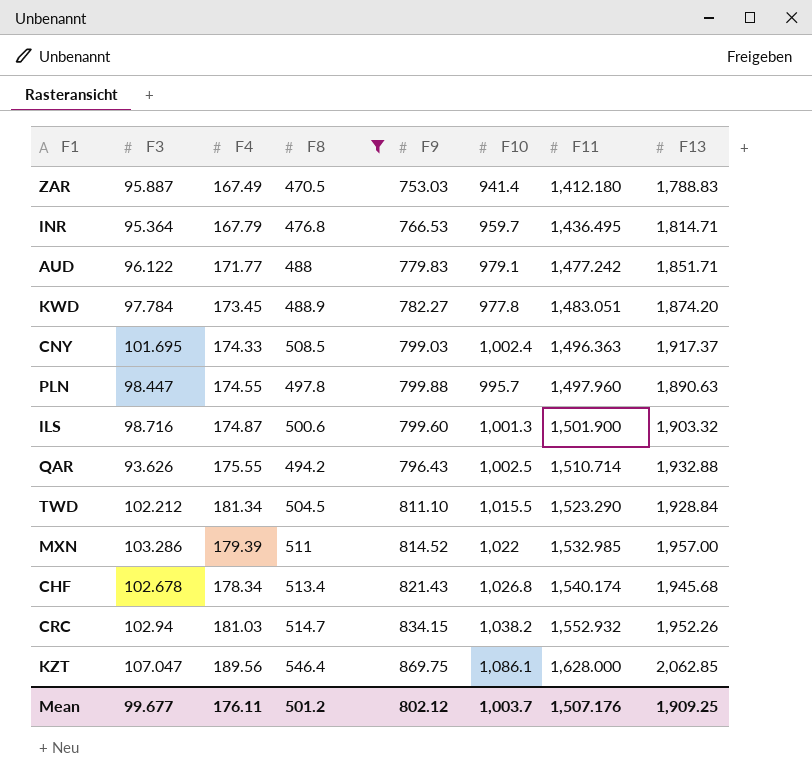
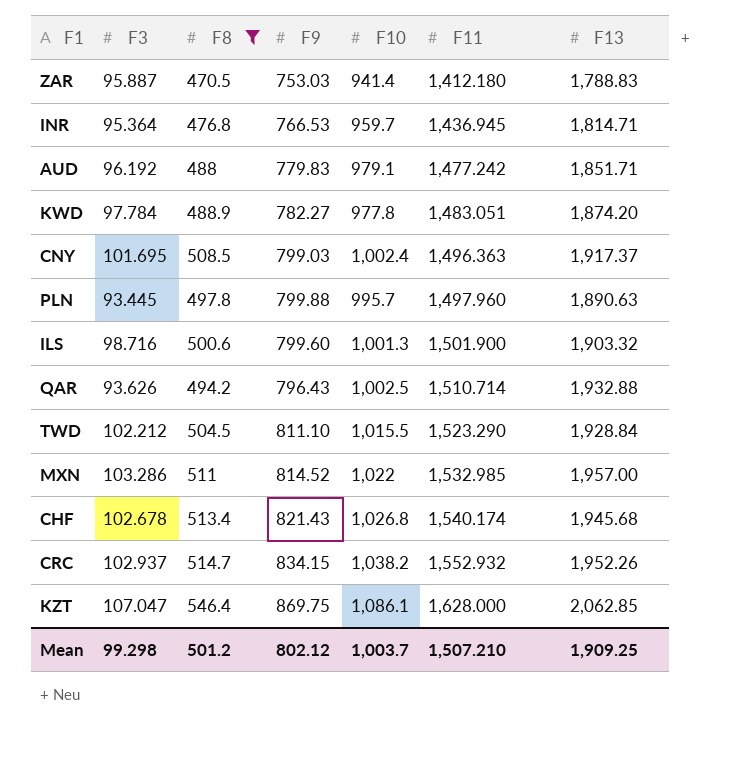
column F4 | position: 3 -> none
INR | F11: 1,436.495 -> 1,436.945
AUD | F3: 96.122 -> 96.192
PLN | F3: 98.447 -> 93.445
CRC | F3: 102.94 -> 102.937
Mean | F3: 99.677 -> 99.298
Mean | F11: 1,507.176 -> 1,507.210

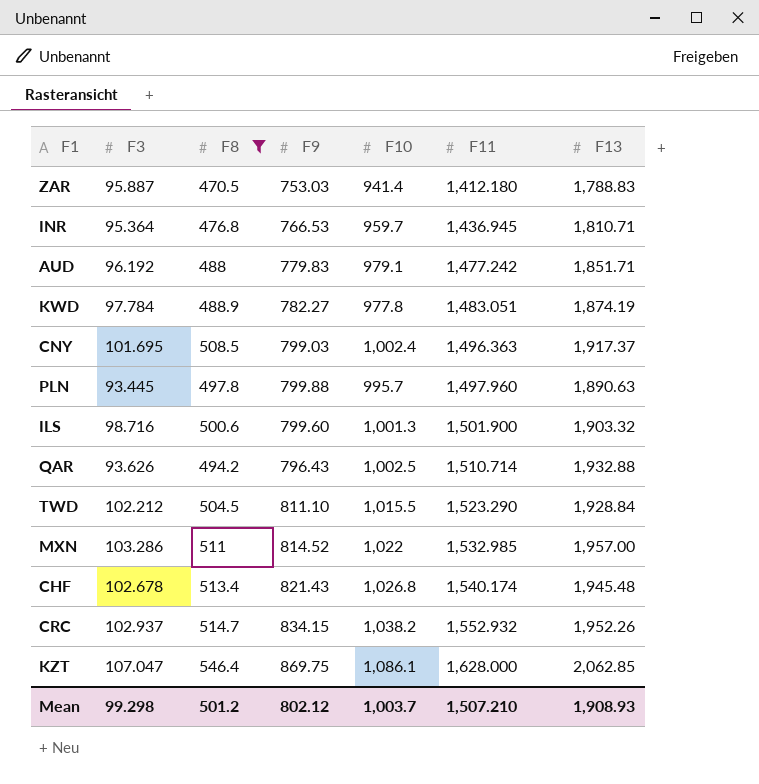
INR | F13: 1,814.71 -> 1,810.71
KWD | F13: 1,874.20 -> 1,874.19
CHF | F13: 1,945.68 -> 1,945.48
Mean | F13: 1,909.25 -> 1,908.93

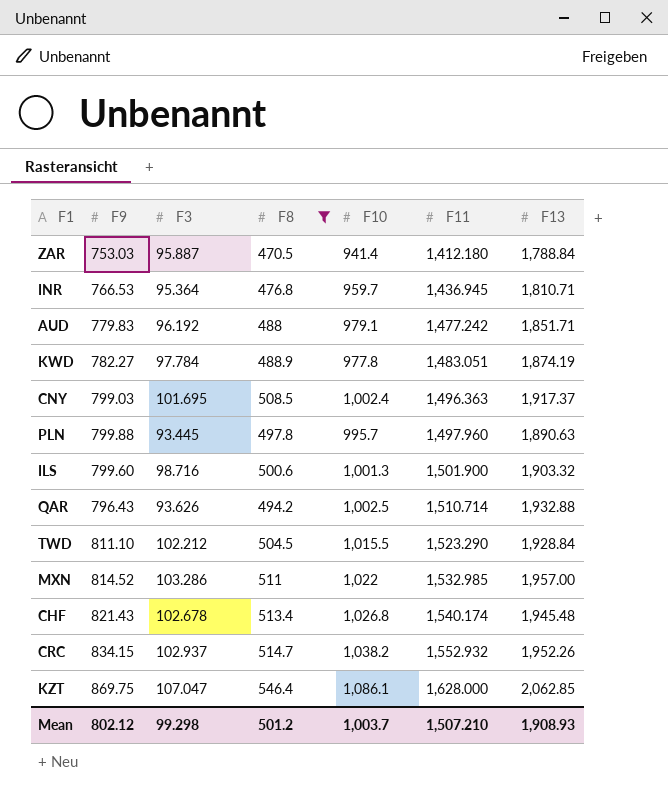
column F9 | position: 4 -> 2
ZAR | F13: 1,788.83 -> 1,788.84

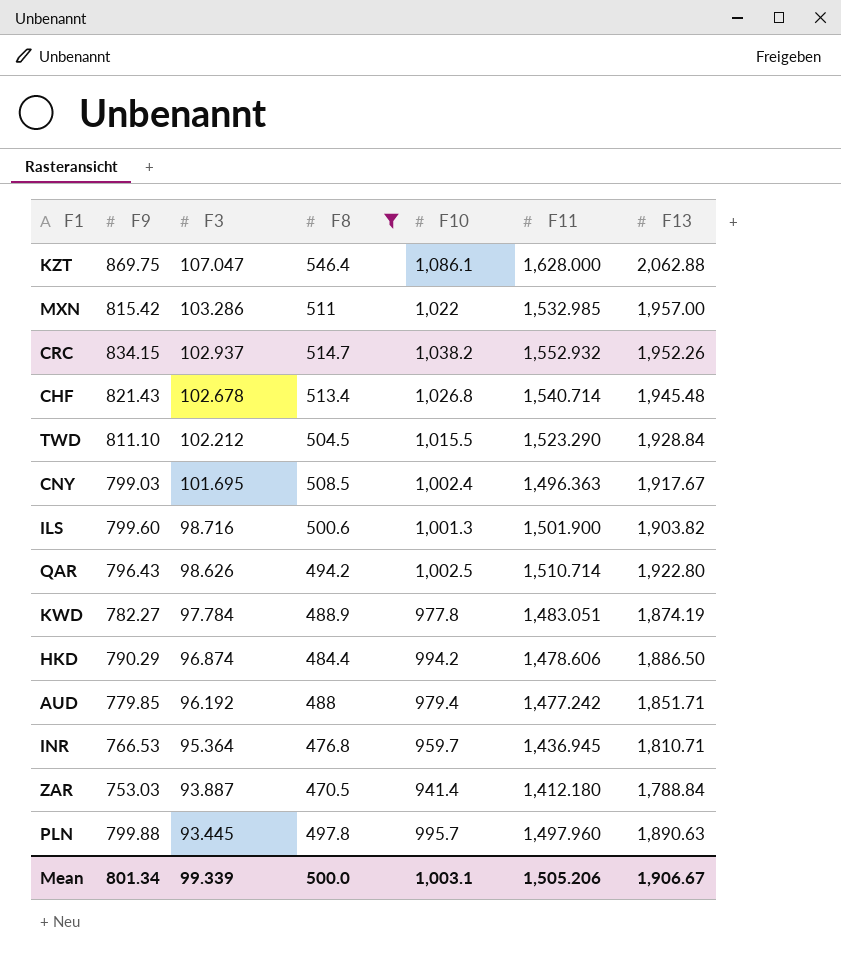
row order: F11 ascending -> F3 descending
KZT | F13: 2,062.85 -> 2,062.88
MXN | F9: 814.52 -> 815.42
CHF | F11: 1,540.174 -> 1,540.714
CNY | F13: 1,917.37 -> 1,917.67
ILS | F13: 1,903.32 -> 1,903.82
QAR | F3: 93.626 -> 98.626
QAR | F13: 1,932.88 -> 1,922.80
row HKD: none -> 790.29 | 96.874 | 484.4 | 994.2 | 1,478.606 | 1,886.50
AUD | F9: 779.83 -> 779.85
AUD | F10: 979.1 -> 979.4
ZAR | F3: 95.887 -> 93.887
Mean | F9: 802.12 -> 801.34
Mean | F3: 99.298 -> 99.339
Mean | F8: 501.2 -> 500.0
Mean | F10: 1,003.7 -> 1,003.1
Mean | F11: 1,507.210 -> 1,505.206
Mean | F13: 1,908.93 -> 1,906.67

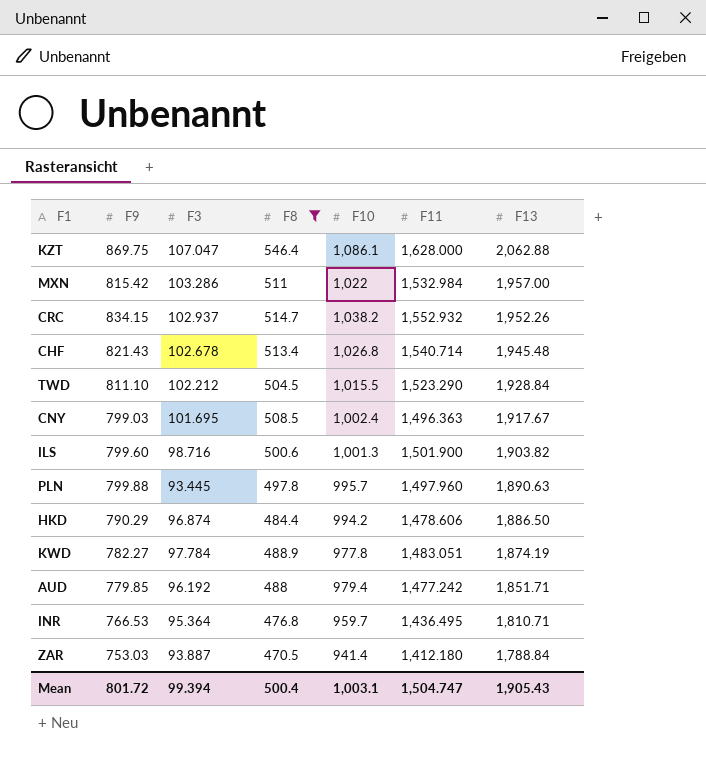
row order: F3 descending -> F13 descending
row QAR: 796.43 | 98.626 | 494.2 | 1,002.5 | 1,510.714 | 1,922.80 -> none
MXN | F11: 1,532.985 -> 1,532.984
INR | F11: 1,436.945 -> 1,436.495
Mean | F9: 801.34 -> 801.72
Mean | F3: 99.339 -> 99.394
Mean | F8: 500.0 -> 500.4
Mean | F11: 1,505.206 -> 1,504.747
Mean | F13: 1,906.67 -> 1,905.43

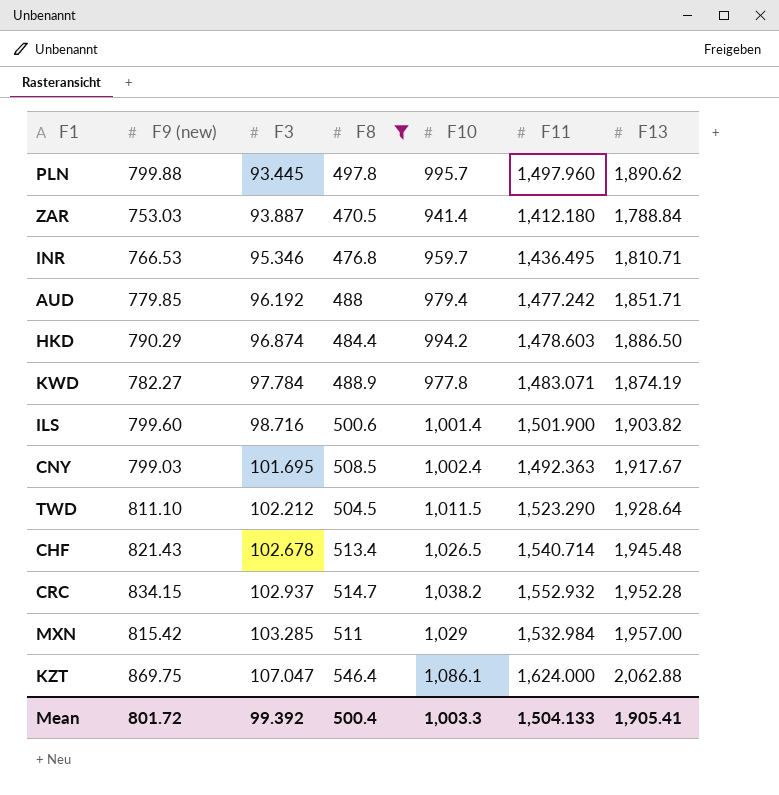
row order: F13 descending -> F3 ascending
column name: F9 -> F9 (new)
PLN | F13: 1,890.63 -> 1,890.62
INR | F3: 95.364 -> 95.346
HKD | F11: 1,478.606 -> 1,478.603
KWD | F11: 1,483.051 -> 1,483.071
ILS | F10: 1,001.3 -> 1,001.4
CNY | F11: 1,496.363 -> 1,492.363
TWD | F10: 1,015.5 -> 1,011.5
TWD | F13: 1,928.84 -> 1,928.64
CHF | F10: 1,026.8 -> 1,026.5
CRC | F13: 1,952.26 -> 1,952.28
MXN | F3: 103.286 -> 103.285
MXN | F10: 1,022 -> 1,029
KZT | F11: 1,628.000 -> 1,624.000
Mean | F3: 99.394 -> 99.392
Mean | F10: 1,003.1 -> 1,003.3
Mean | F11: 1,504.747 -> 1,504.133
Mean | F13: 1,905.43 -> 1,905.41

